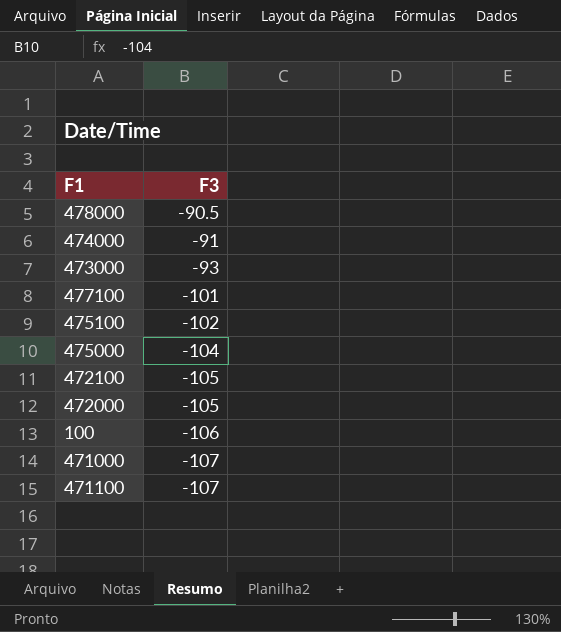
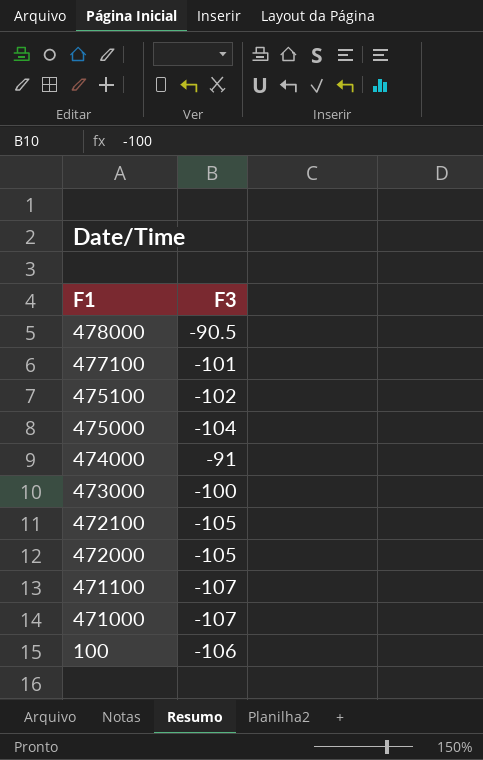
row order: F3 descending -> F1 descending
473000 | F3: -93 -> -100

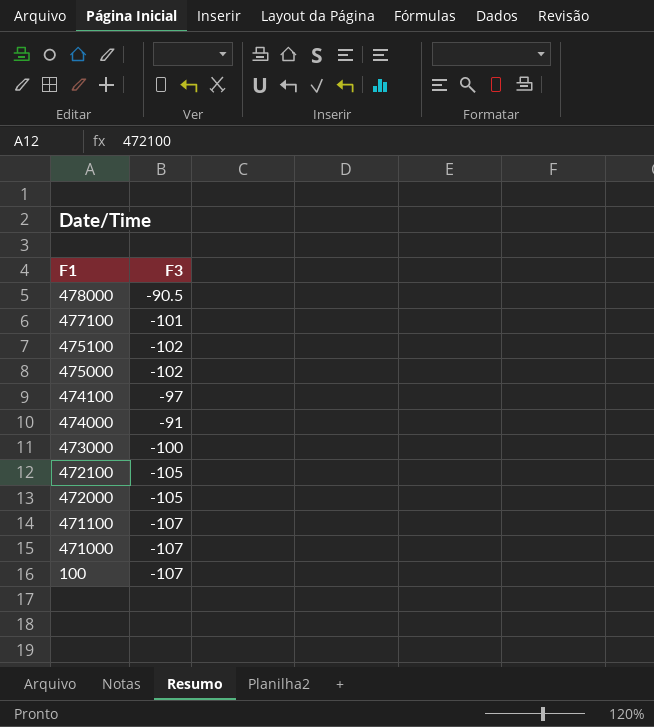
475000 | F3: -104 -> -102
row 474100: none -> -97
100 | F3: -106 -> -107

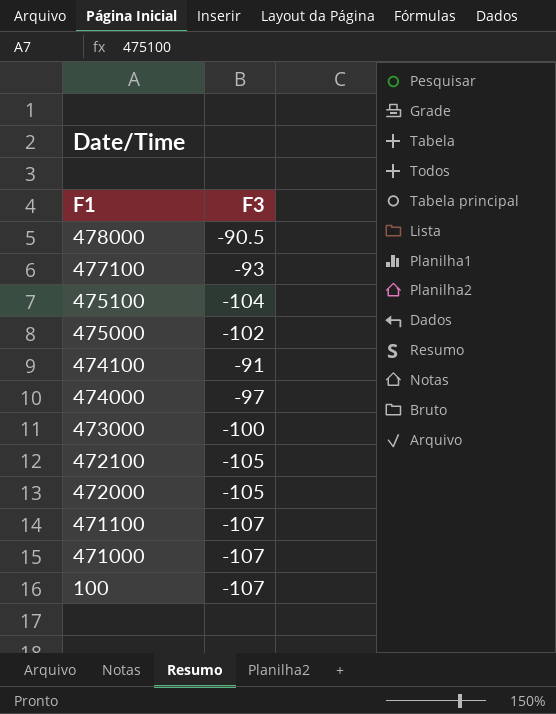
477100 | F3: -101 -> -93
475100 | F3: -102 -> -104
474100 | F3: -97 -> -91
474000 | F3: -91 -> -97

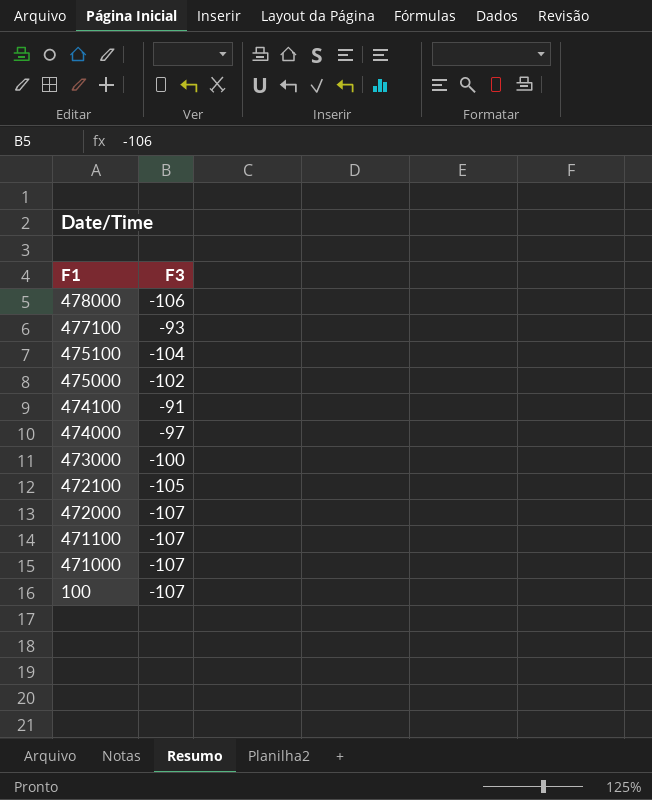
478000 | F3: -90.5 -> -106
472000 | F3: -105 -> -107

